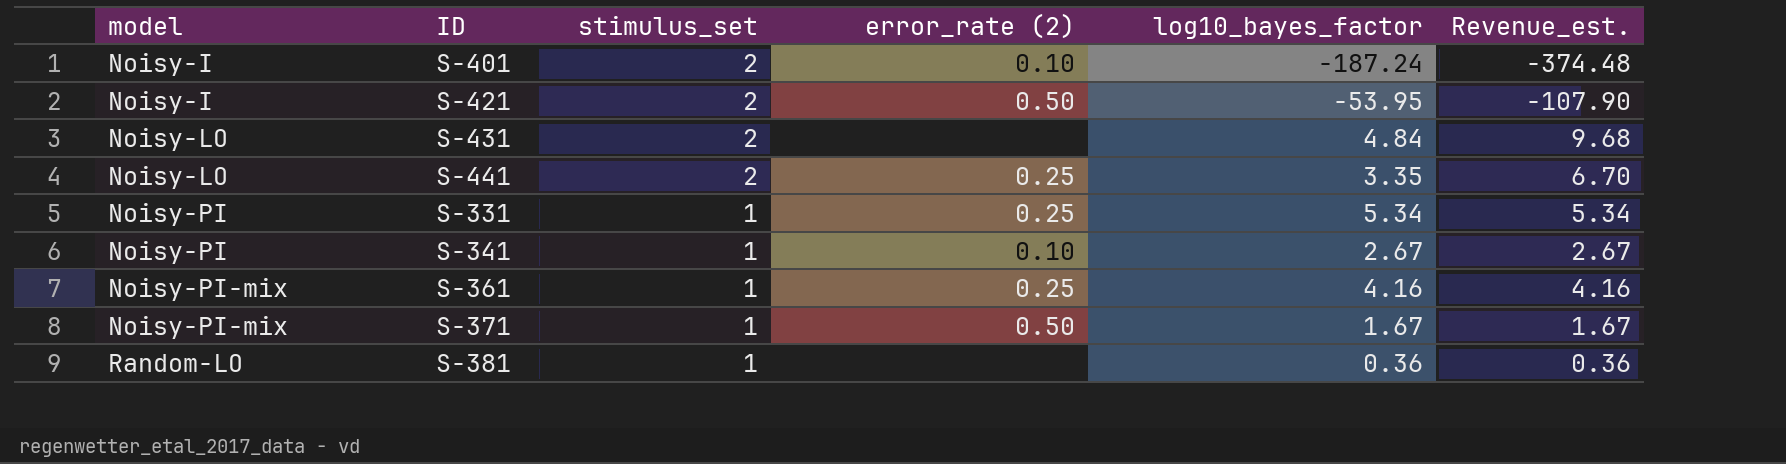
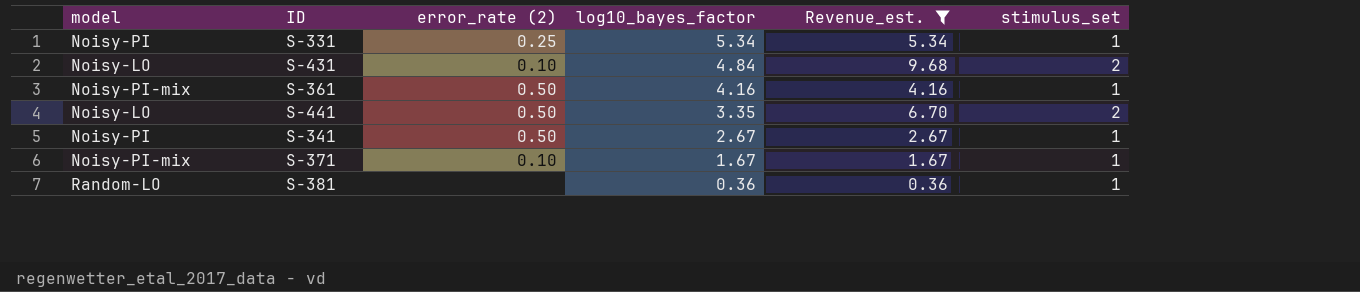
filter: none -> Revenue_est. >= 0.36
row order: model ascending -> log10_bayes_factor descending
column stimulus_set | position: 3 -> 6
S-431 | error_rate (2): none -> 0.10
S-361 | error_rate (2): 0.25 -> 0.50
S-441 | error_rate (2): 0.25 -> 0.50
S-341 | error_rate (2): 0.10 -> 0.50
S-371 | error_rate (2): 0.50 -> 0.10

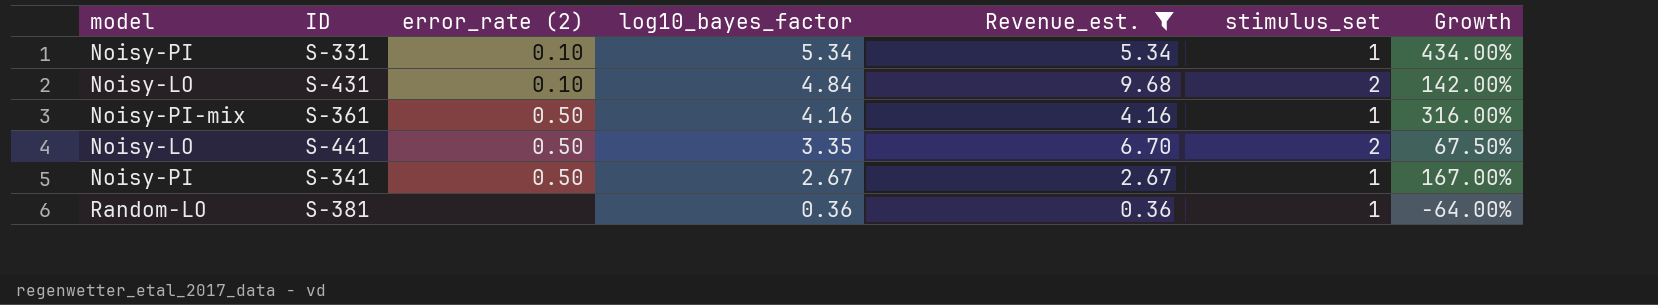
column Growth | formula: none -> ([log10_bayes_factor] - [stimulus_set]) / [stimulus_set]
row S-371: Noisy-PI-mix | 0.10 | 1.67 | 1.67 | 1 -> none
S-331 | error_rate (2): 0.25 -> 0.10

